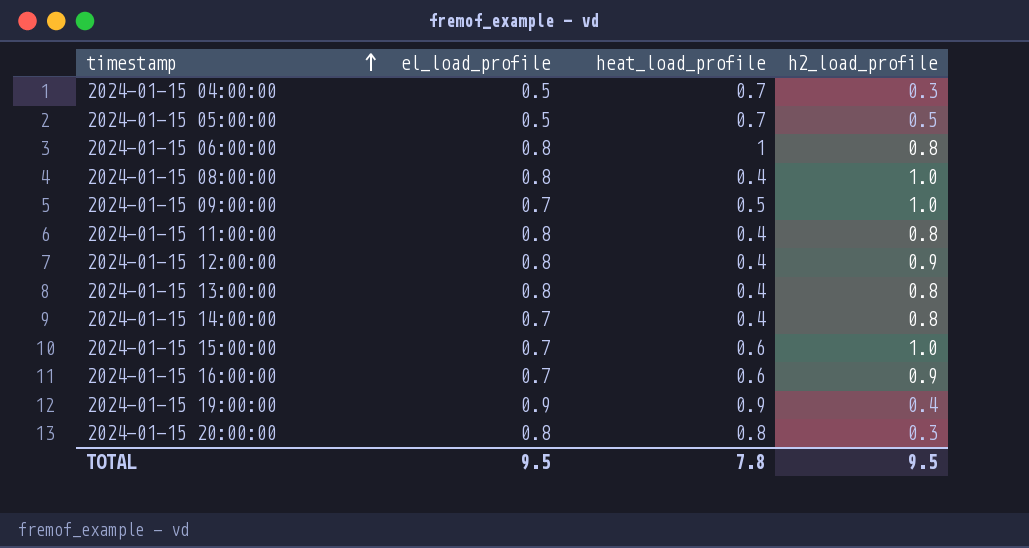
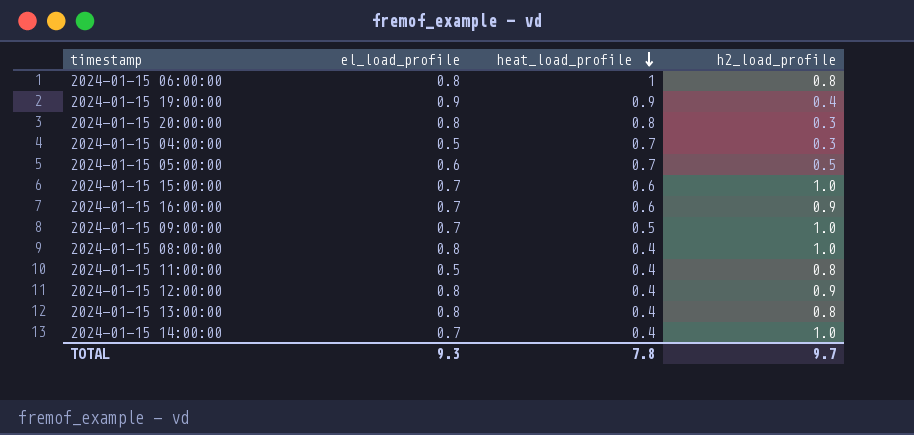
row order: timestamp ascending -> heat_load_profile descending
2024-01-15 05:00:00 | el_load_profile: 0.5 -> 0.6
2024-01-15 11:00:00 | el_load_profile: 0.8 -> 0.5
2024-01-15 14:00:00 | h2_load_profile: 0.8 -> 1.0
TOTAL | el_load_profile: 9.5 -> 9.3
TOTAL | h2_load_profile: 9.5 -> 9.7

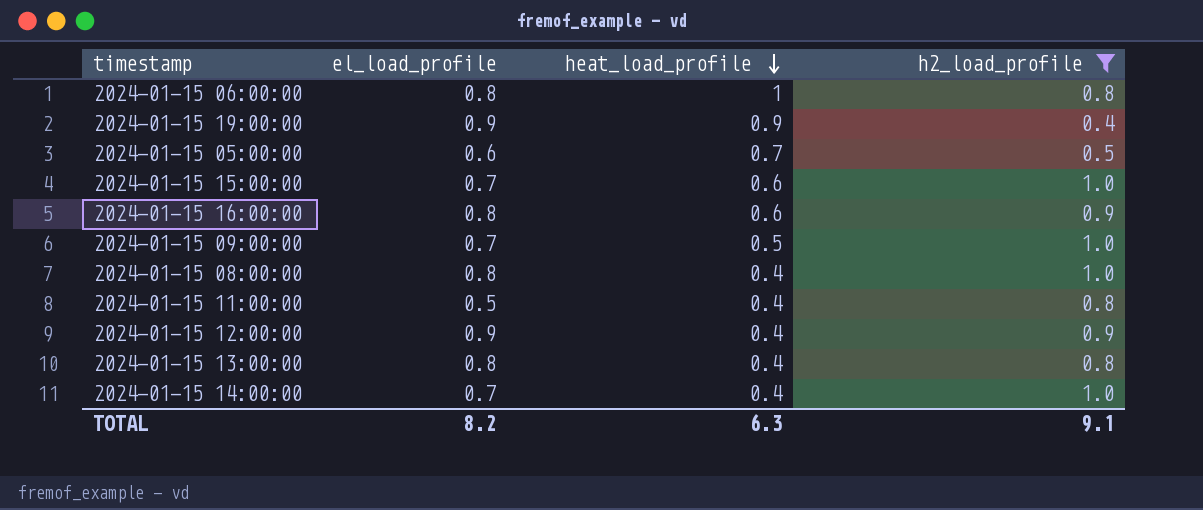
filter: none -> h2_load_profile != 0.3
2024-01-15 16:00:00 | el_load_profile: 0.7 -> 0.8
2024-01-15 12:00:00 | el_load_profile: 0.8 -> 0.9
TOTAL | el_load_profile: 9.3 -> 8.2
TOTAL | heat_load_profile: 7.8 -> 6.3
TOTAL | h2_load_profile: 9.7 -> 9.1

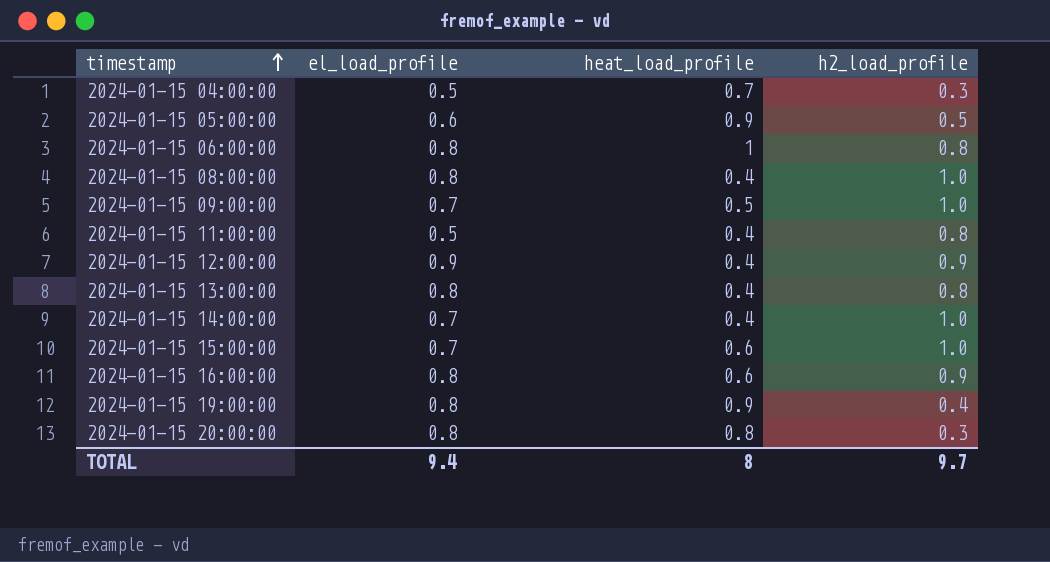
filter: h2_load_profile != 0.3 -> none
row order: heat_load_profile descending -> timestamp ascending
2024-01-15 05:00:00 | heat_load_profile: 0.7 -> 0.9
2024-01-15 19:00:00 | el_load_profile: 0.9 -> 0.8
TOTAL | el_load_profile: 8.2 -> 9.4
TOTAL | heat_load_profile: 6.3 -> 8
TOTAL | h2_load_profile: 9.1 -> 9.7

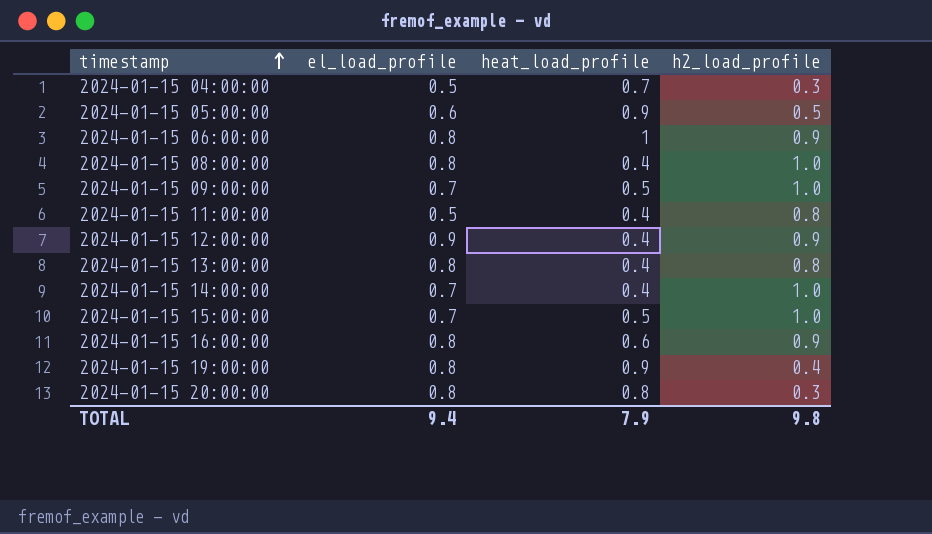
2024-01-15 06:00:00 | h2_load_profile: 0.8 -> 0.9
2024-01-15 15:00:00 | heat_load_profile: 0.6 -> 0.5
TOTAL | heat_load_profile: 8 -> 7.9
TOTAL | h2_load_profile: 9.7 -> 9.8

